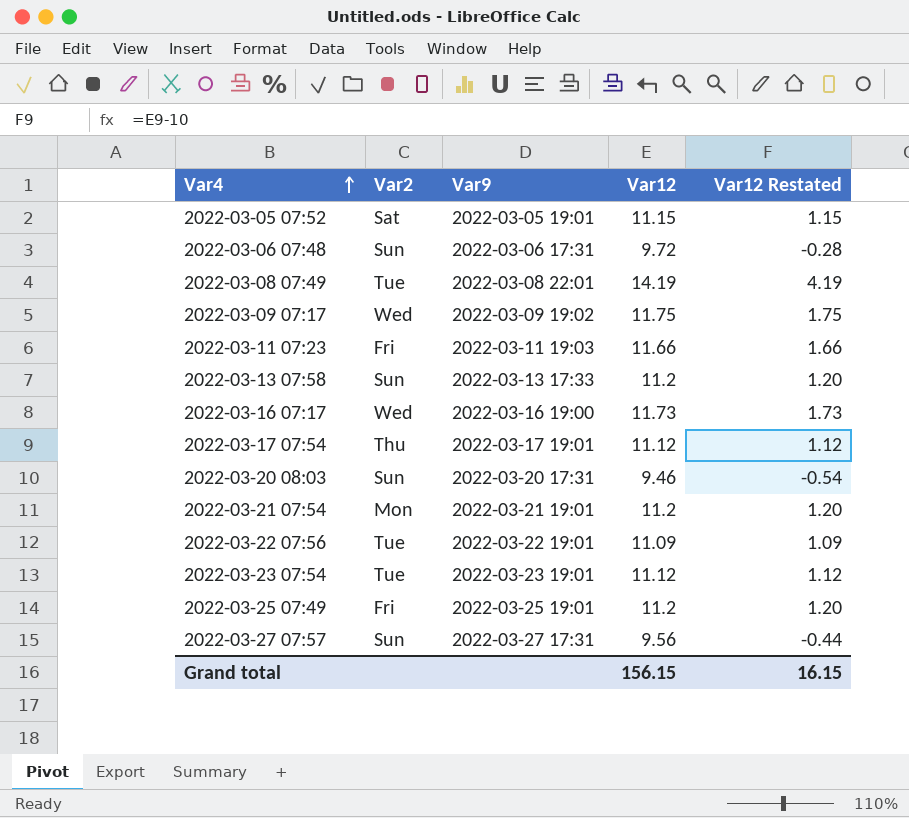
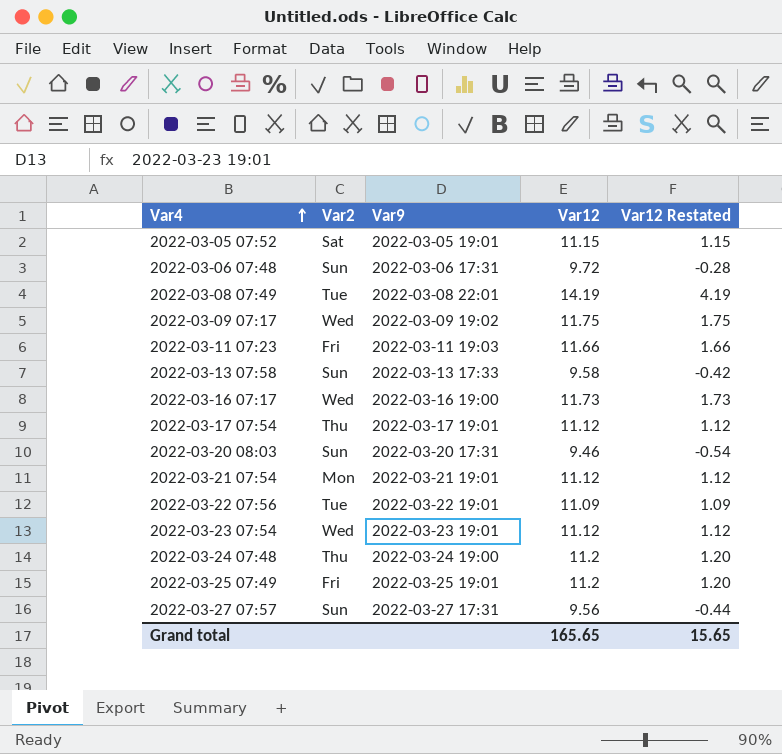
2022-03-13 07:58 | Var12: 11.2 -> 9.58
2022-03-13 07:58 | Var12 Restated: 1.20 -> -0.42
2022-03-21 07:54 | Var12: 11.2 -> 11.12
2022-03-21 07:54 | Var12 Restated: 1.20 -> 1.12
2022-03-23 07:54 | Var2: Tue -> Wed
row 2022-03-24 07:48: none -> Thu | 2022-03-24 19:00 | 11.2 | 1.20
Grand total | Var12: 156.15 -> 165.65
Grand total | Var12 Restated: 16.15 -> 15.65

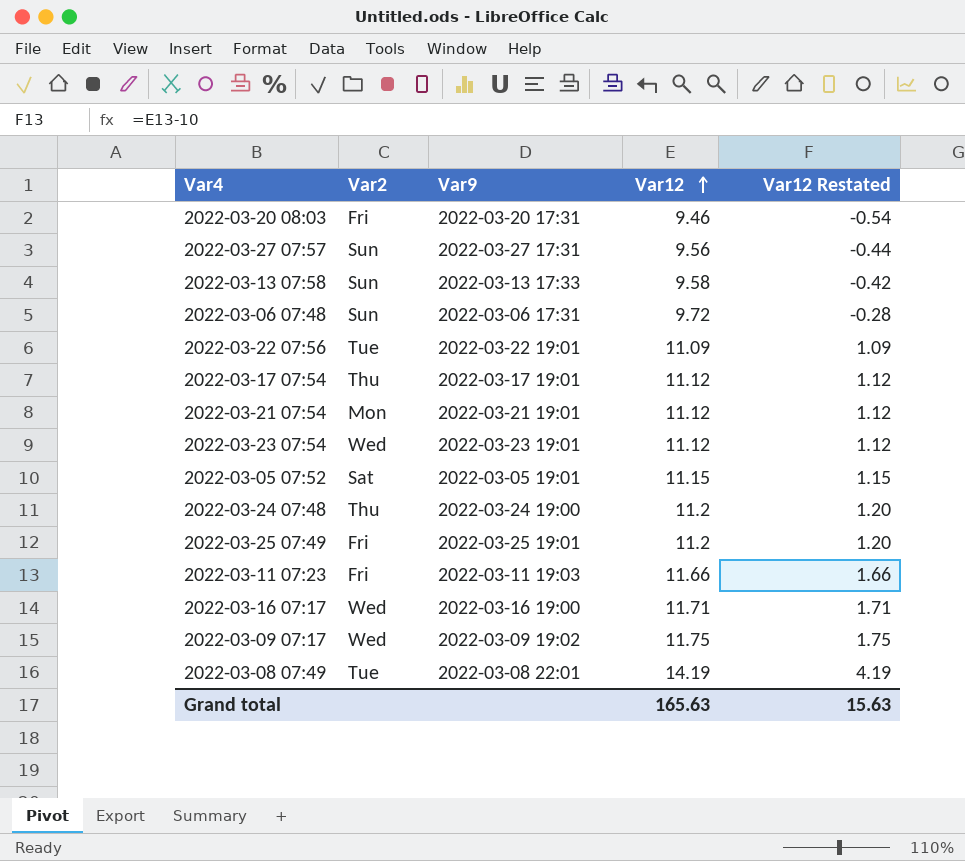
row order: Var4 ascending -> Var12 ascending
2022-03-20 08:03 | Var2: Sun -> Fri
2022-03-16 07:17 | Var12: 11.73 -> 11.71
2022-03-16 07:17 | Var12 Restated: 1.73 -> 1.71
Grand total | Var12: 165.65 -> 165.63
Grand total | Var12 Restated: 15.65 -> 15.63

